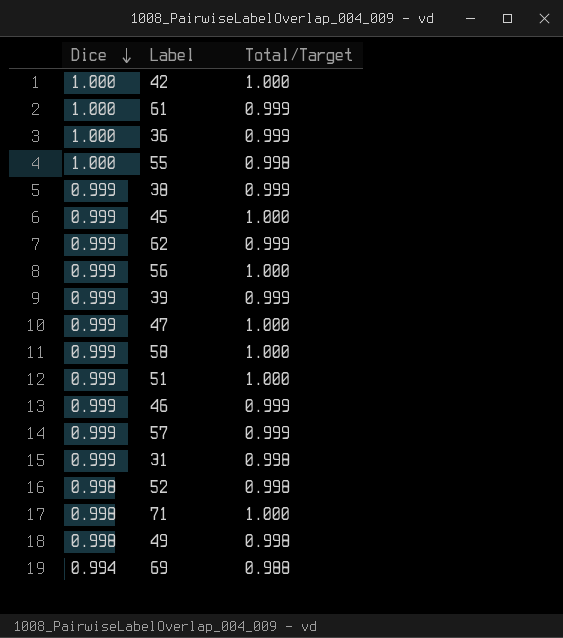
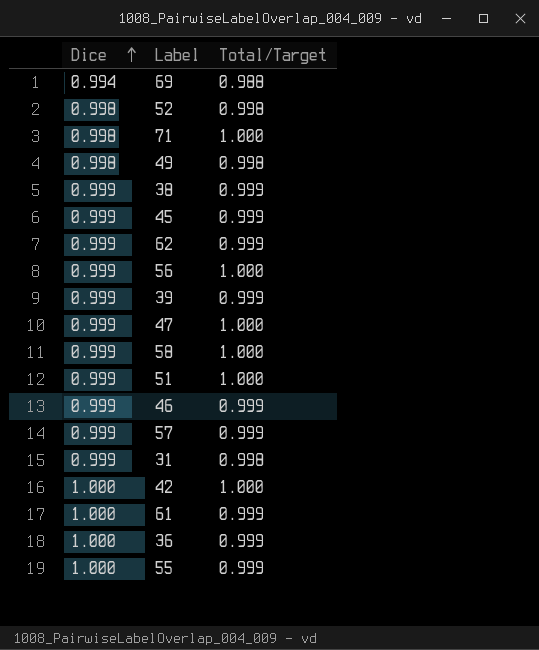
row order: Dice descending -> Dice ascending
45 | Total/Target: 1.000 -> 0.999
55 | Total/Target: 0.998 -> 0.999

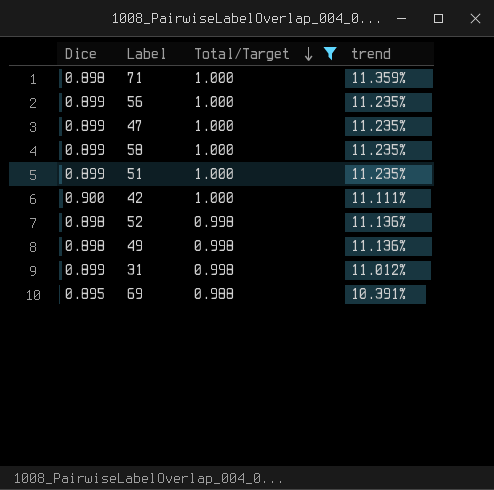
filter: none -> Total/Target != 0.999
row order: Dice ascending -> Total/Target descending
column trend | formula: none -> ([Total/Target] - [Dice]) / [Dice]
71 | Dice: 0.998 -> 0.898
56 | Dice: 0.999 -> 0.899
47 | Dice: 0.999 -> 0.899
58 | Dice: 0.999 -> 0.899
51 | Dice: 0.999 -> 0.899
42 | Dice: 1.000 -> 0.900
52 | Dice: 0.998 -> 0.898
49 | Dice: 0.998 -> 0.898
31 | Dice: 0.999 -> 0.899
69 | Dice: 0.994 -> 0.895

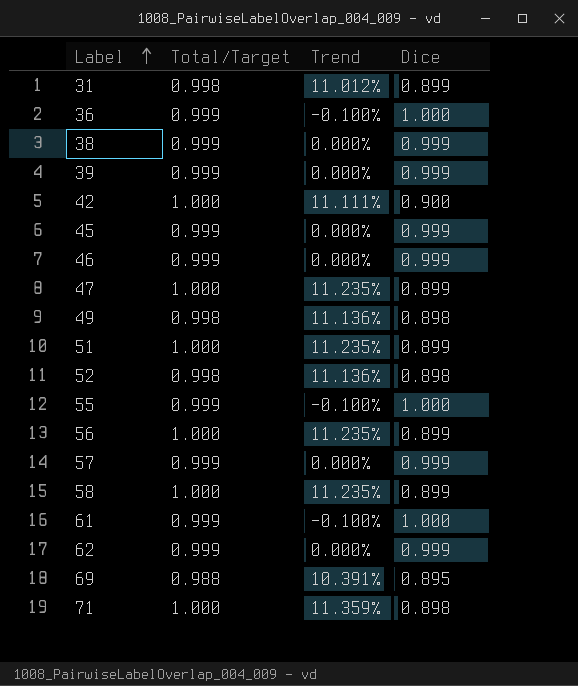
filter: Total/Target != 0.999 -> none
row order: Total/Target descending -> Label ascending
column name: trend -> Trend
column Dice | position: 1 -> 4

